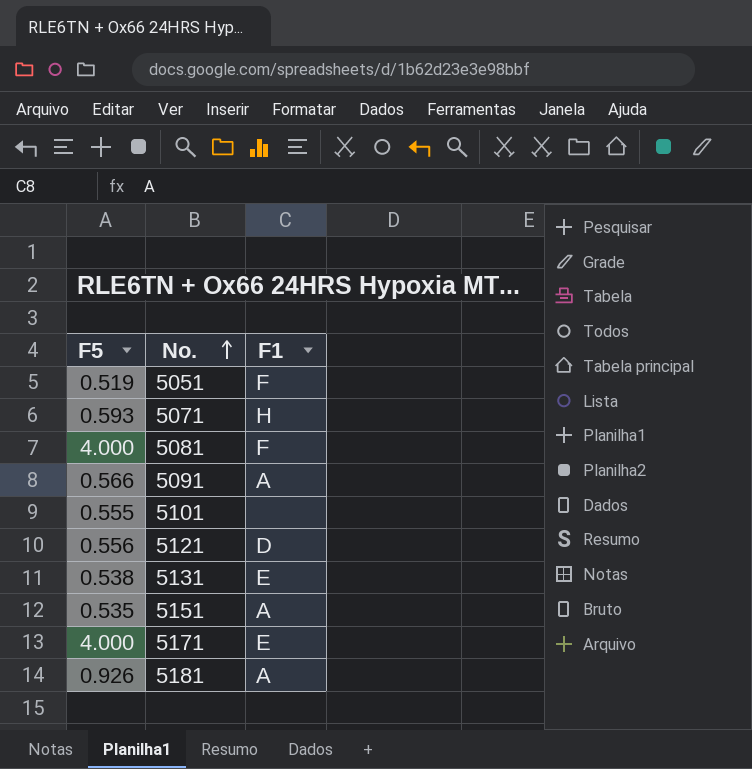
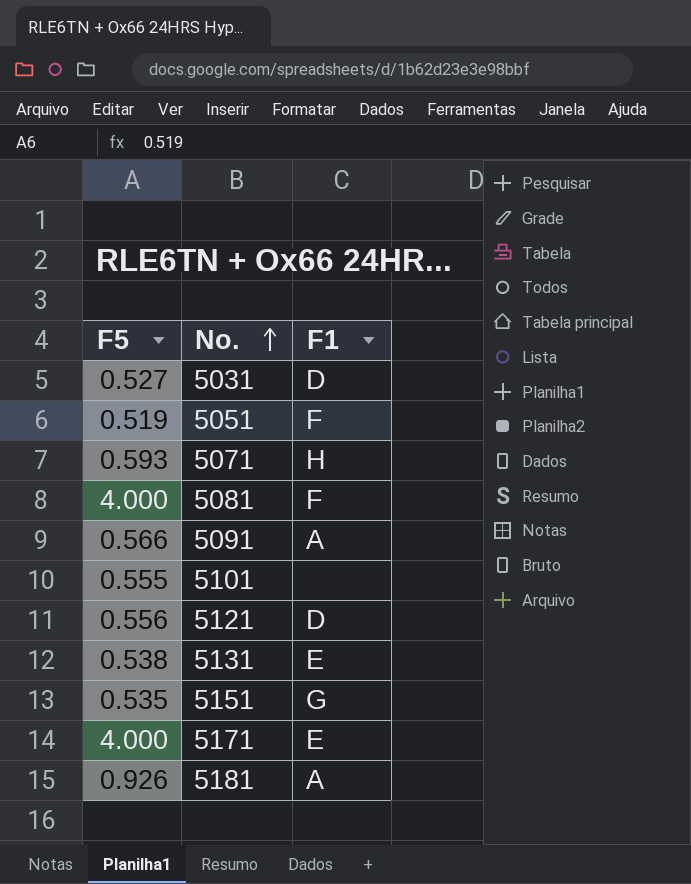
row 5031: none -> 0.527 | D
5151 | F1: A -> G

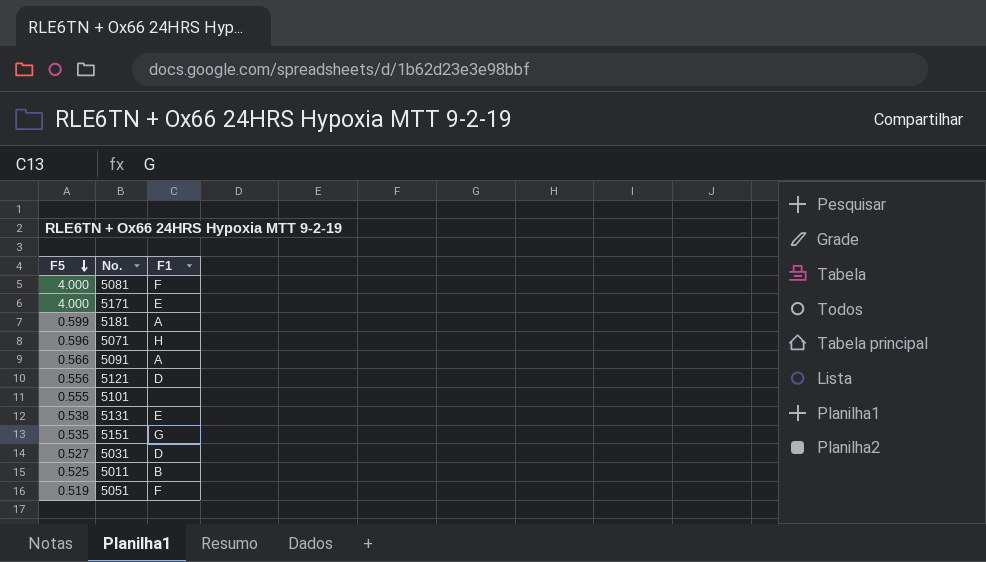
row order: No. ascending -> F5 descending
5181 | F5: 0.926 -> 0.599
5071 | F5: 0.593 -> 0.596
row 5011: none -> 0.525 | B

